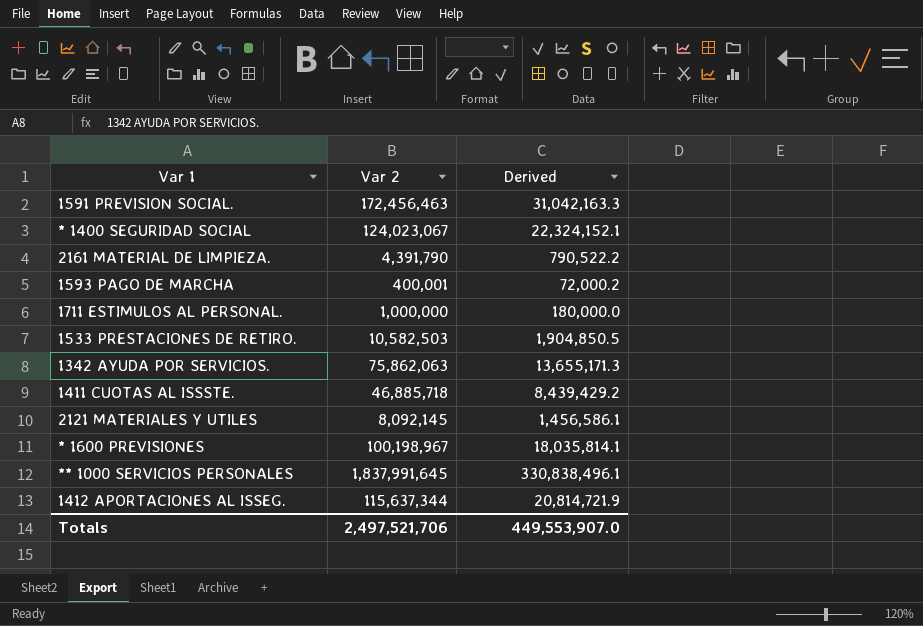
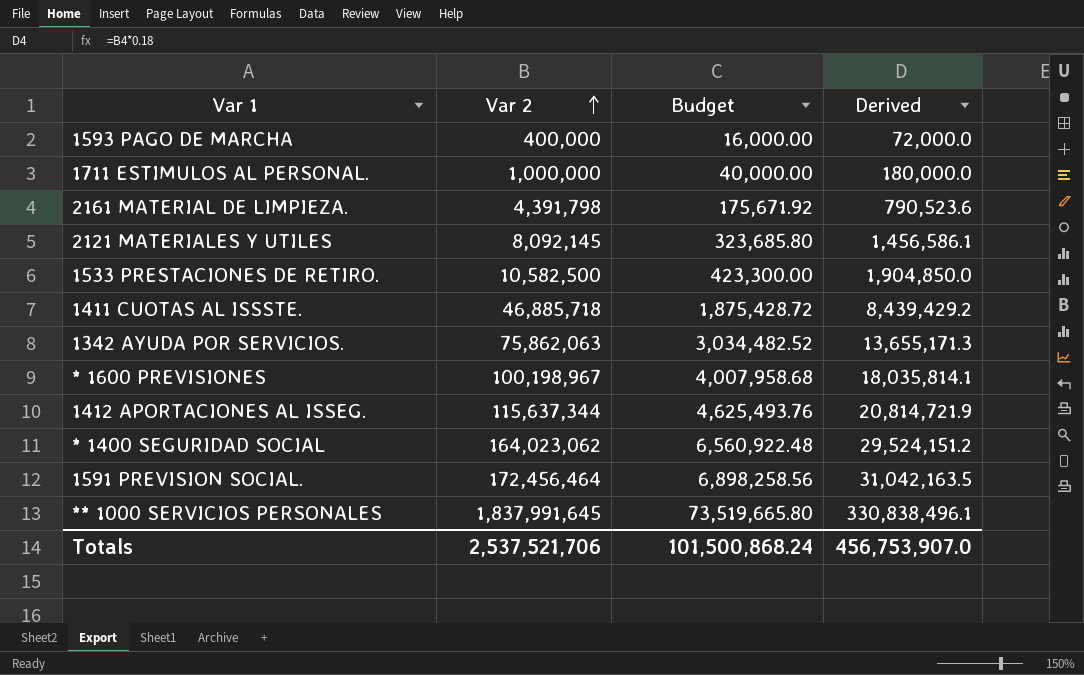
row order: none -> Var 2 ascending
column Budget | formula: none -> [Var 2] * 0.04
1593 PAGO DE MARCHA | Var 2: 400,001 -> 400,000
1593 PAGO DE MARCHA | Derived: 72,000.2 -> 72,000.0
2161 MATERIAL DE LIMPIEZA. | Var 2: 4,391,790 -> 4,391,798
2161 MATERIAL DE LIMPIEZA. | Derived: 790,522.2 -> 790,523.6
1533 PRESTACIONES DE RETIRO. | Var 2: 10,582,503 -> 10,582,500
1533 PRESTACIONES DE RETIRO. | Derived: 1,904,850.5 -> 1,904,850.0
* 1400 SEGURIDAD SOCIAL | Var 2: 124,023,067 -> 164,023,062
* 1400 SEGURIDAD SOCIAL | Derived: 22,324,152.1 -> 29,524,151.2
1591 PREVISION SOCIAL. | Var 2: 172,456,463 -> 172,456,464
1591 PREVISION SOCIAL. | Derived: 31,042,163.3 -> 31,042,163.5
Totals | Var 2: 2,497,521,706 -> 2,537,521,706
Totals | Derived: 449,553,907.0 -> 456,753,907.0

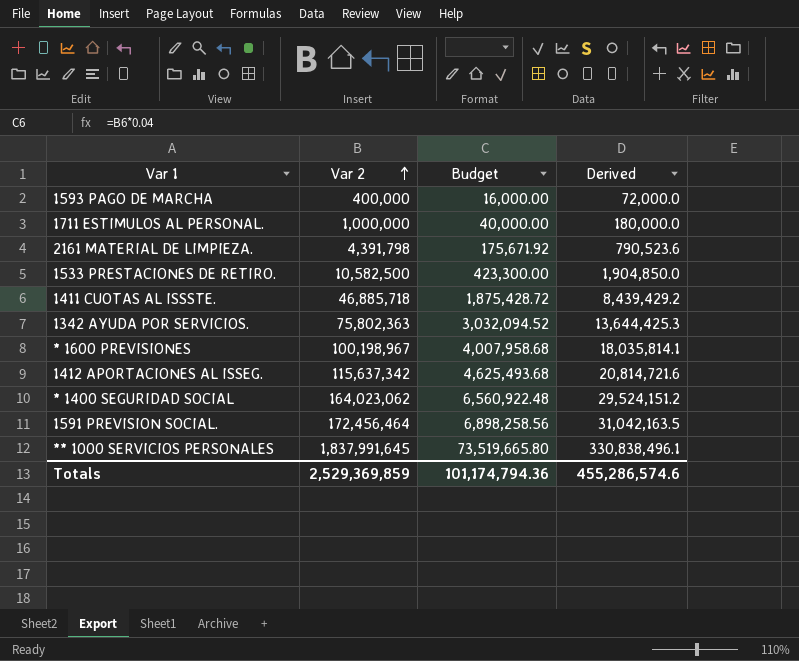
row 2121 MATERIALES Y UTILES: 8,092,145 | 323,685.80 | 1,456,586.1 -> none
1342 AYUDA POR SERVICIOS. | Var 2: 75,862,063 -> 75,802,363
1342 AYUDA POR SERVICIOS. | Budget: 3,034,482.52 -> 3,032,094.52
1342 AYUDA POR SERVICIOS. | Derived: 13,655,171.3 -> 13,644,425.3
1412 APORTACIONES AL ISSEG. | Var 2: 115,637,344 -> 115,637,342
1412 APORTACIONES AL ISSEG. | Budget: 4,625,493.76 -> 4,625,493.68
1412 APORTACIONES AL ISSEG. | Derived: 20,814,721.9 -> 20,814,721.6
Totals | Var 2: 2,537,521,706 -> 2,529,369,859
Totals | Budget: 101,500,868.24 -> 101,174,794.36
Totals | Derived: 456,753,907.0 -> 455,286,574.6

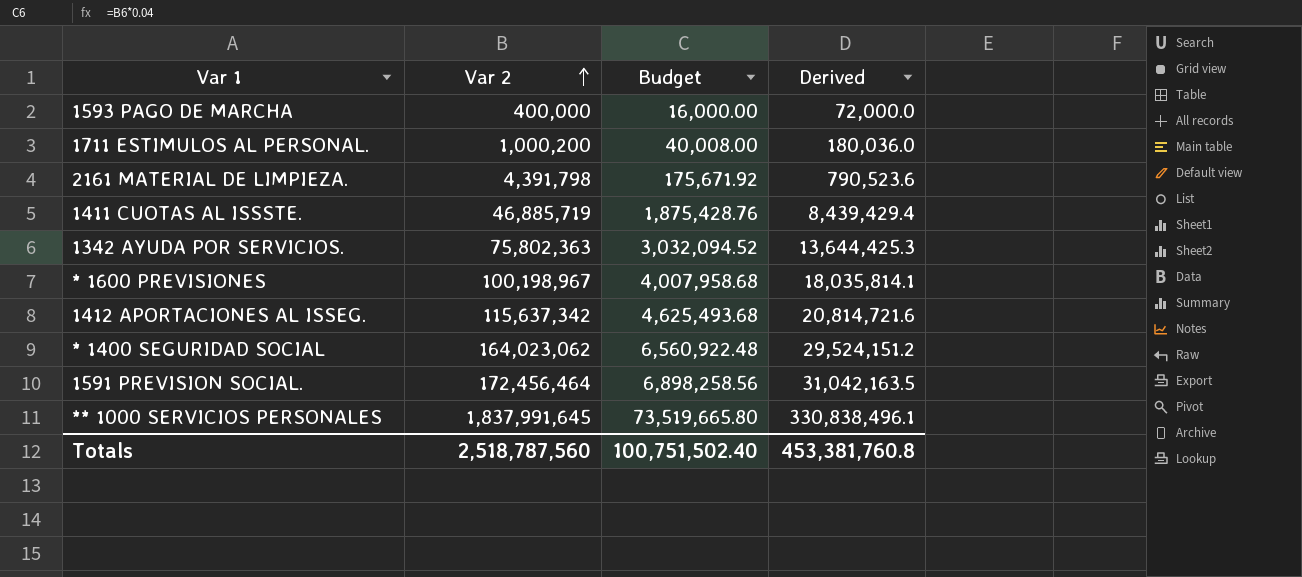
row 1533 PRESTACIONES DE RETIRO.: 10,582,500 | 423,300.00 | 1,904,850.0 -> none
1711 ESTIMULOS AL PERSONAL. | Var 2: 1,000,000 -> 1,000,200
1711 ESTIMULOS AL PERSONAL. | Budget: 40,000.00 -> 40,008.00
1711 ESTIMULOS AL PERSONAL. | Derived: 180,000.0 -> 180,036.0
1411 CUOTAS AL ISSSTE. | Var 2: 46,885,718 -> 46,885,719
1411 CUOTAS AL ISSSTE. | Budget: 1,875,428.72 -> 1,875,428.76
1411 CUOTAS AL ISSSTE. | Derived: 8,439,429.2 -> 8,439,429.4
Totals | Var 2: 2,529,369,859 -> 2,518,787,560
Totals | Budget: 101,174,794.36 -> 100,751,502.40
Totals | Derived: 455,286,574.6 -> 453,381,760.8

